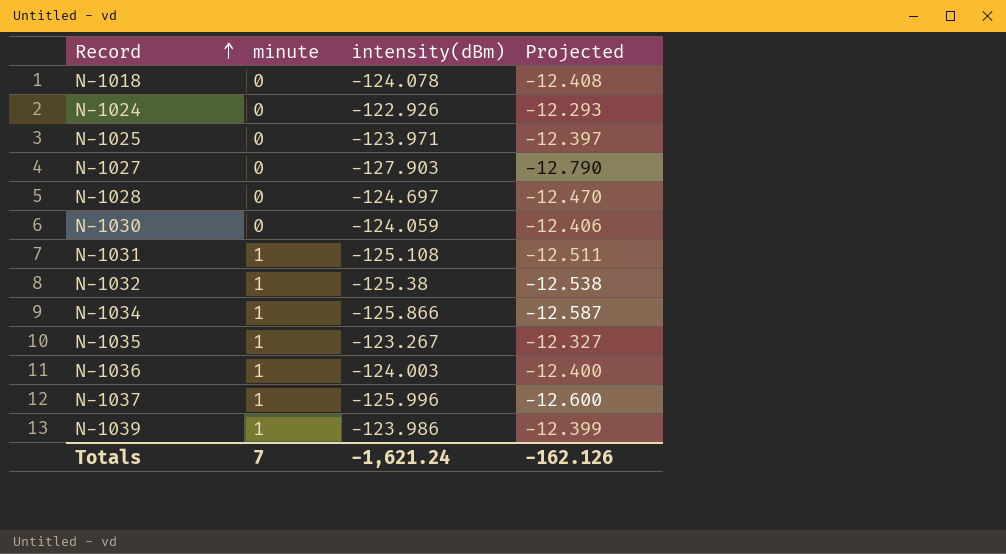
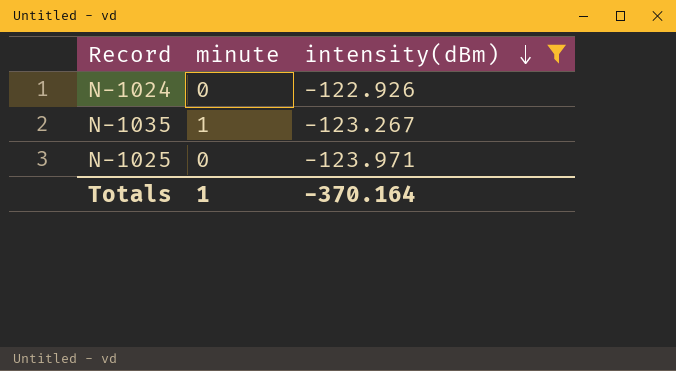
filter: none -> intensity(dBm) >= -123.971
row order: Record ascending -> intensity(dBm) descending
column Projected | formula: [intensity(dBm)] * 0.1 -> none
Totals | minute: 7 -> 1
Totals | intensity(dBm): -1,621.24 -> -370.164

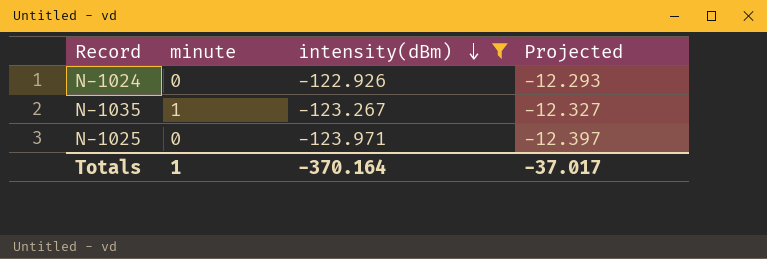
column Projected | formula: none -> [intensity(dBm)] * 0.1

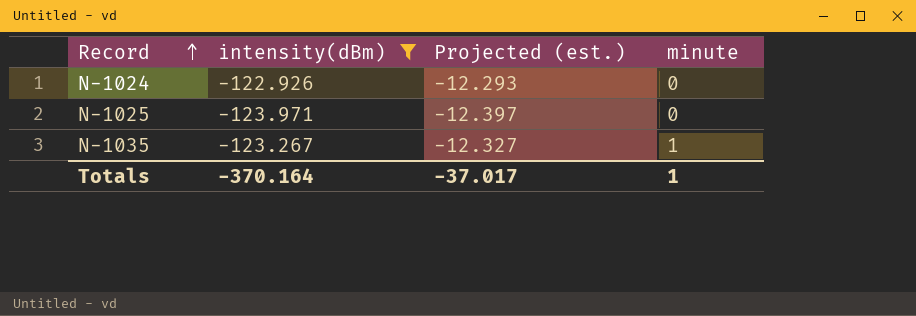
row order: intensity(dBm) descending -> Record ascending
column name: Projected -> Projected (est.)
column minute | position: 2 -> 4

